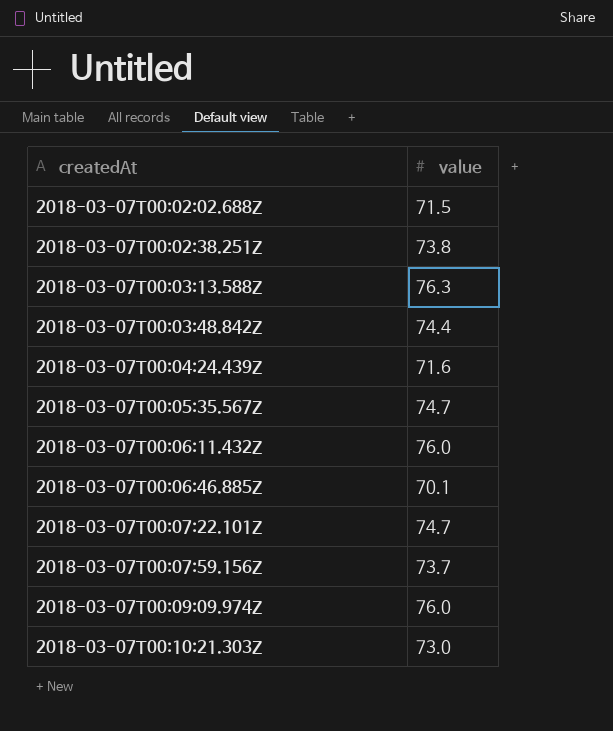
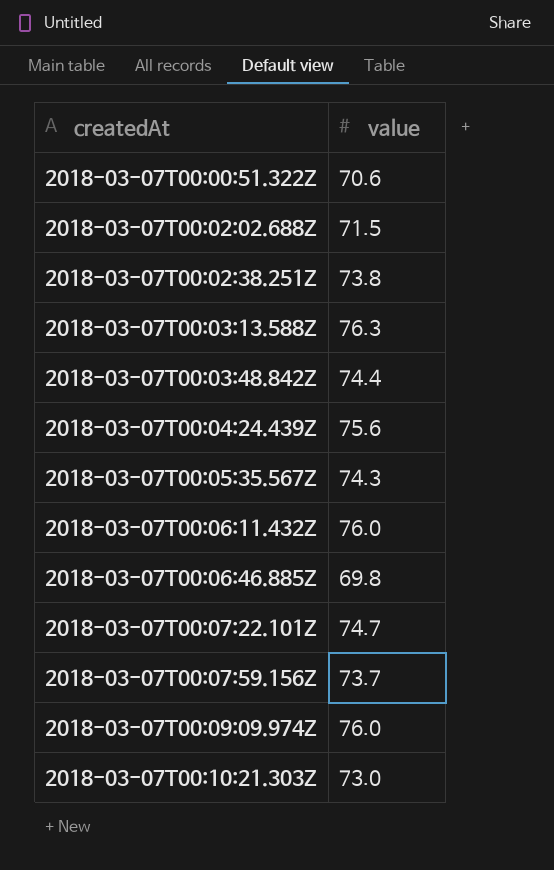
row 2018-03-07T00:00:51.322Z: none -> 70.6
2018-03-07T00:04:24.439Z | value: 71.6 -> 75.6
2018-03-07T00:05:35.567Z | value: 74.7 -> 74.3
2018-03-07T00:06:46.885Z | value: 70.1 -> 69.8

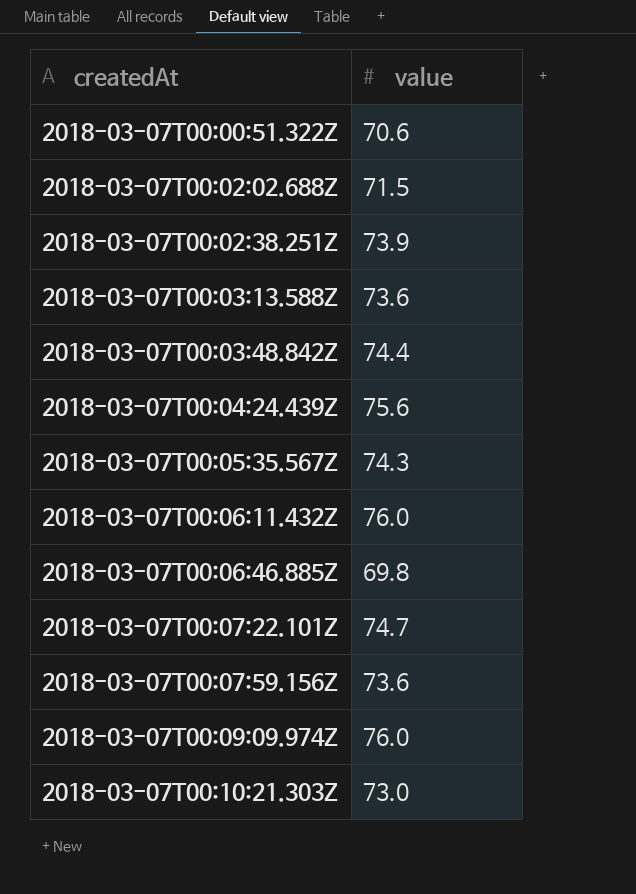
2018-03-07T00:02:38.251Z | value: 73.8 -> 73.9
2018-03-07T00:03:13.588Z | value: 76.3 -> 73.6
2018-03-07T00:07:59.156Z | value: 73.7 -> 73.6

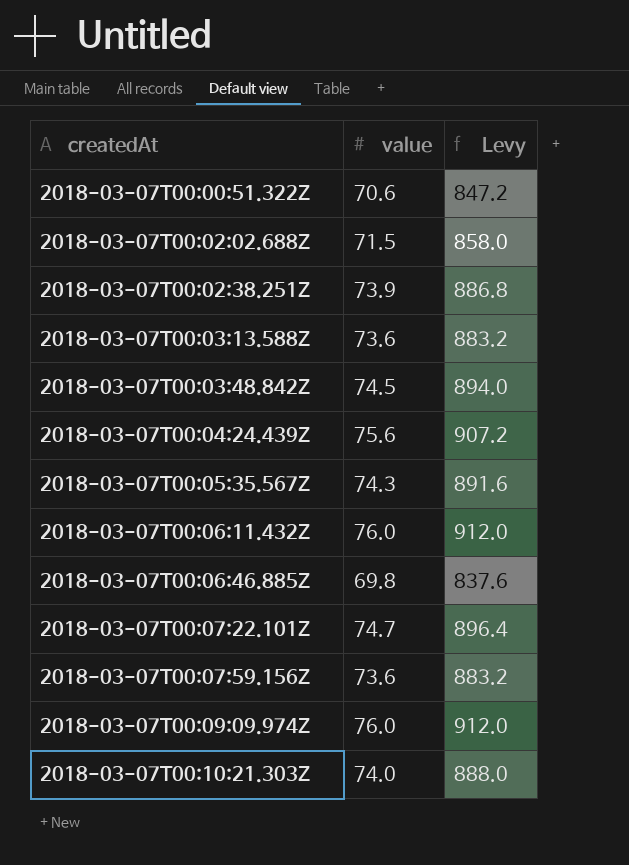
column Levy | formula: none -> [value] * 12
2018-03-07T00:03:48.842Z | value: 74.4 -> 74.5
2018-03-07T00:10:21.303Z | value: 73.0 -> 74.0

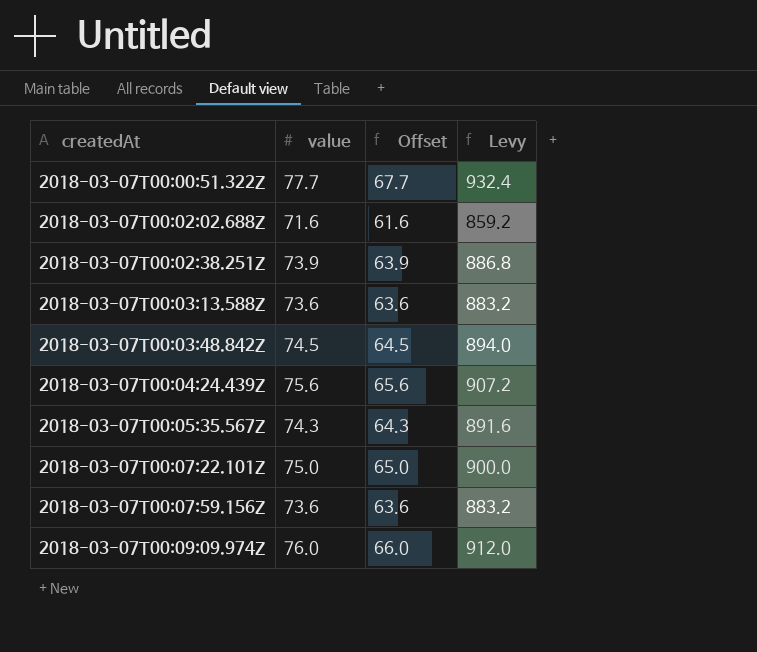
column Offset | formula: none -> [value] - 10
row 2018-03-07T00:06:11.432Z: 76.0 | 912.0 -> none
row 2018-03-07T00:06:46.885Z: 69.8 | 837.6 -> none
row 2018-03-07T00:10:21.303Z: 74.0 | 888.0 -> none
2018-03-07T00:00:51.322Z | value: 70.6 -> 77.7
2018-03-07T00:00:51.322Z | Levy: 847.2 -> 932.4
2018-03-07T00:02:02.688Z | value: 71.5 -> 71.6
2018-03-07T00:02:02.688Z | Levy: 858.0 -> 859.2
2018-03-07T00:07:22.101Z | value: 74.7 -> 75.0
2018-03-07T00:07:22.101Z | Levy: 896.4 -> 900.0

